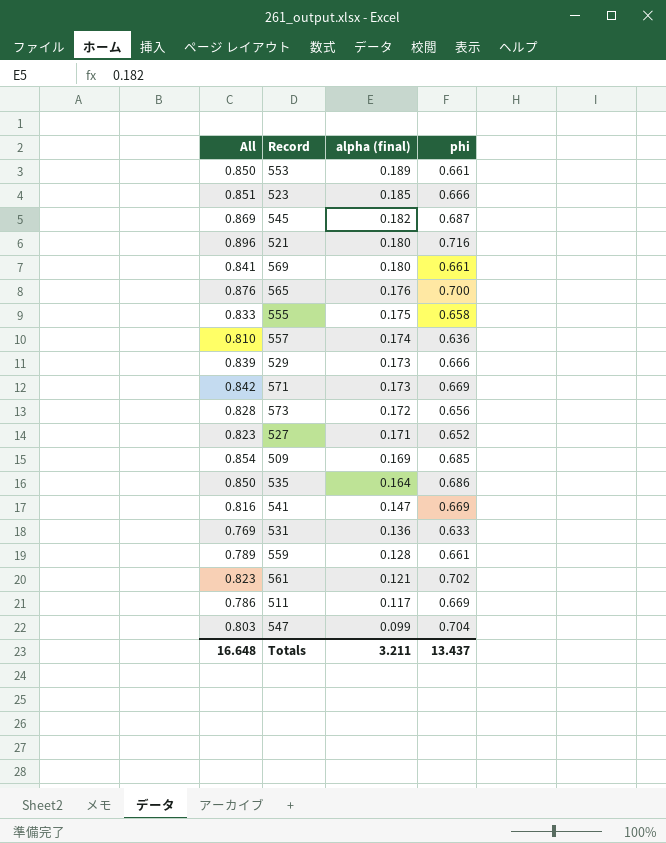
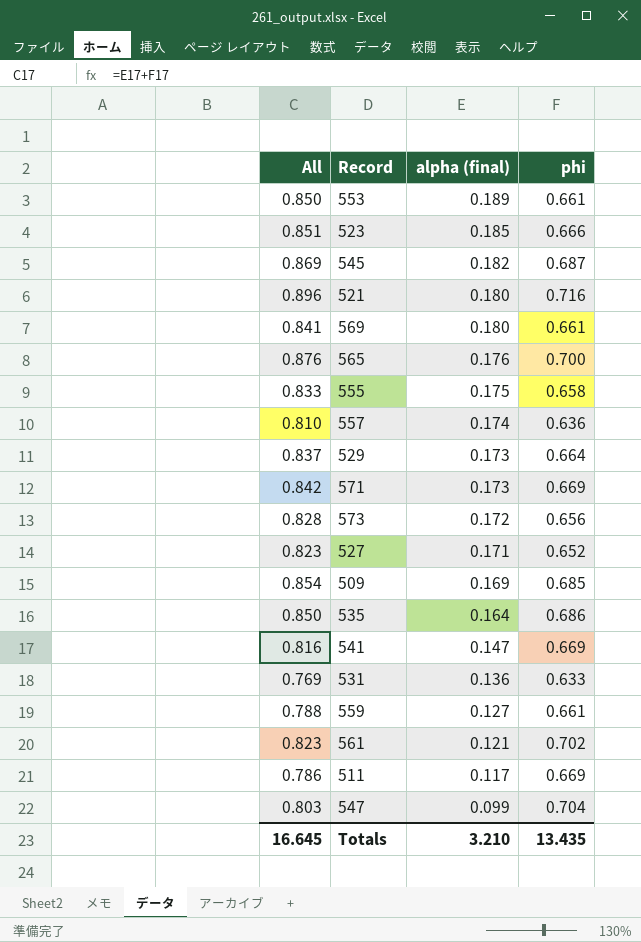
529 | All: 0.839 -> 0.837
529 | phi: 0.666 -> 0.664
559 | All: 0.789 -> 0.788
559 | alpha (final): 0.128 -> 0.127
Totals | All: 16.648 -> 16.645
Totals | alpha (final): 3.211 -> 3.210
Totals | phi: 13.437 -> 13.435

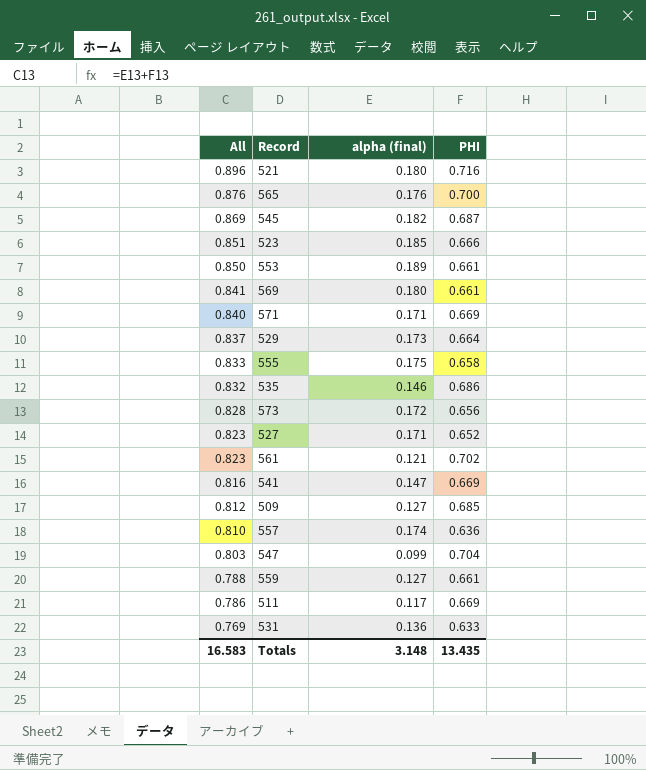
row order: alpha (final) descending -> All descending
column name: phi -> PHI
571 | All: 0.842 -> 0.840
571 | alpha (final): 0.173 -> 0.171
535 | All: 0.850 -> 0.832
535 | alpha (final): 0.164 -> 0.146
509 | All: 0.854 -> 0.812
509 | alpha (final): 0.169 -> 0.127
Totals | All: 16.645 -> 16.583
Totals | alpha (final): 3.210 -> 3.148

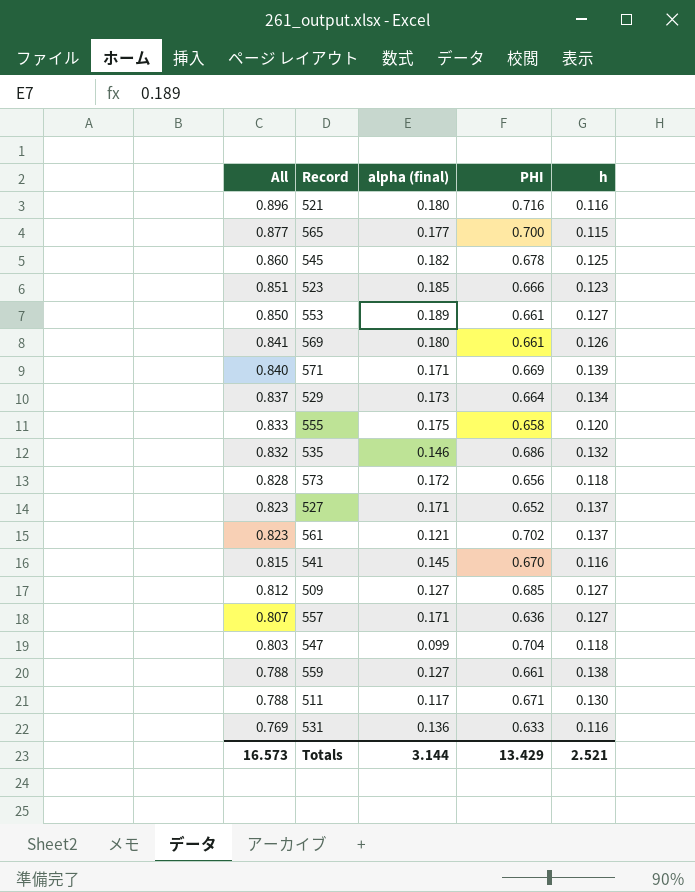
column h | position: none -> 5
565 | All: 0.876 -> 0.877
565 | alpha (final): 0.176 -> 0.177
545 | All: 0.869 -> 0.860
545 | PHI: 0.687 -> 0.678
541 | All: 0.816 -> 0.815
541 | alpha (final): 0.147 -> 0.145
541 | PHI: 0.669 -> 0.670
557 | All: 0.810 -> 0.807
557 | alpha (final): 0.174 -> 0.171
511 | All: 0.786 -> 0.788
511 | PHI: 0.669 -> 0.671
Totals | All: 16.583 -> 16.573
Totals | alpha (final): 3.148 -> 3.144
Totals | PHI: 13.435 -> 13.429

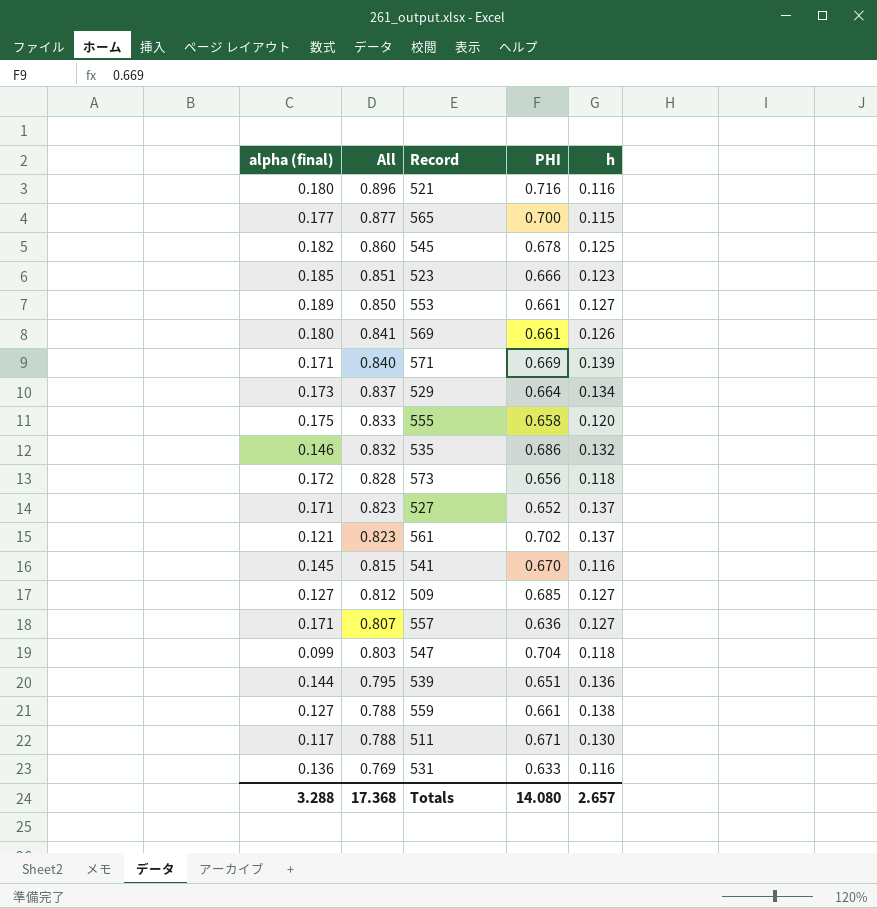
column alpha (final) | position: 3 -> 1
row 539: none -> 0.144 | 0.795 | 0.651 | 0.136
Totals | alpha (final): 3.144 -> 3.288
Totals | All: 16.573 -> 17.368
Totals | PHI: 13.429 -> 14.080
Totals | h: 2.521 -> 2.657

